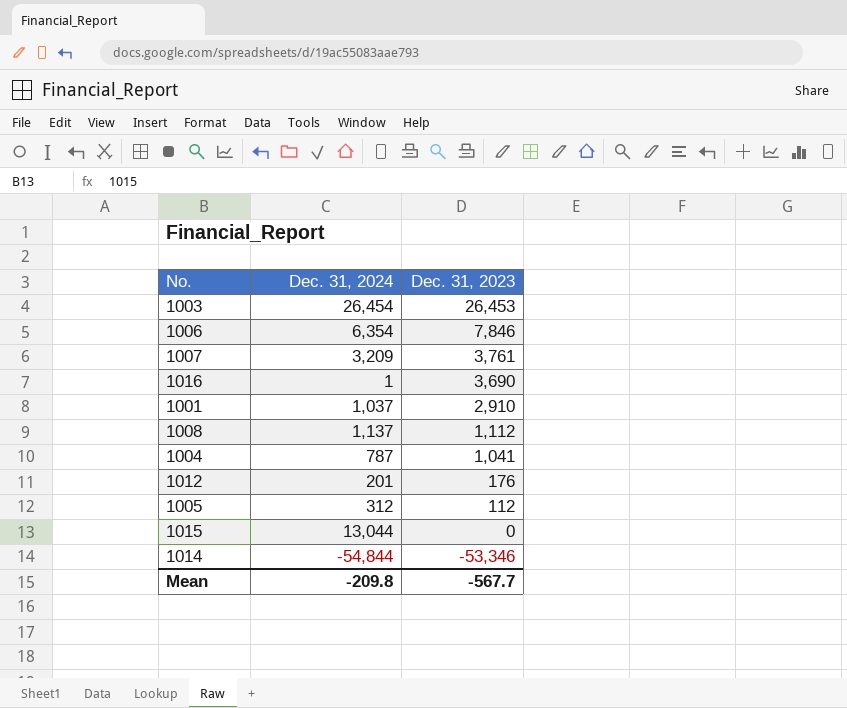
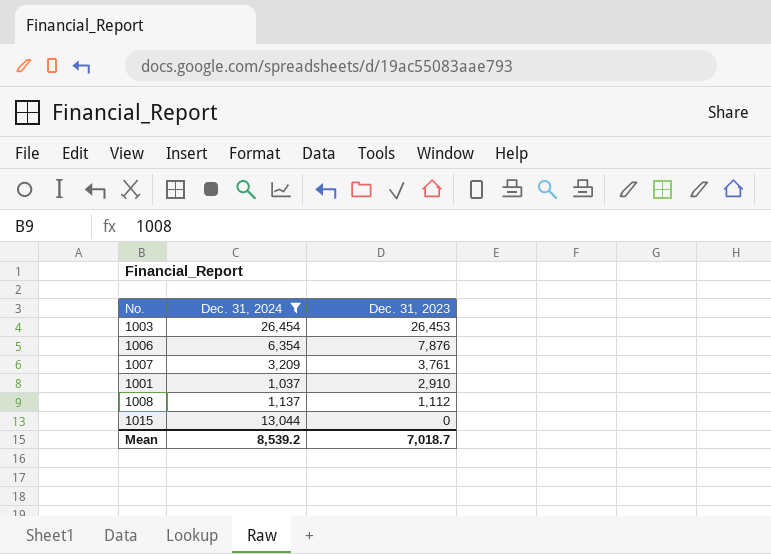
filter: none -> Dec. 31, 2024 >= 1,037
1006 | Dec. 31, 2023: 7,846 -> 7,876
Mean | Dec. 31, 2024: -209.8 -> 8,539.2
Mean | Dec. 31, 2023: -567.7 -> 7,018.7

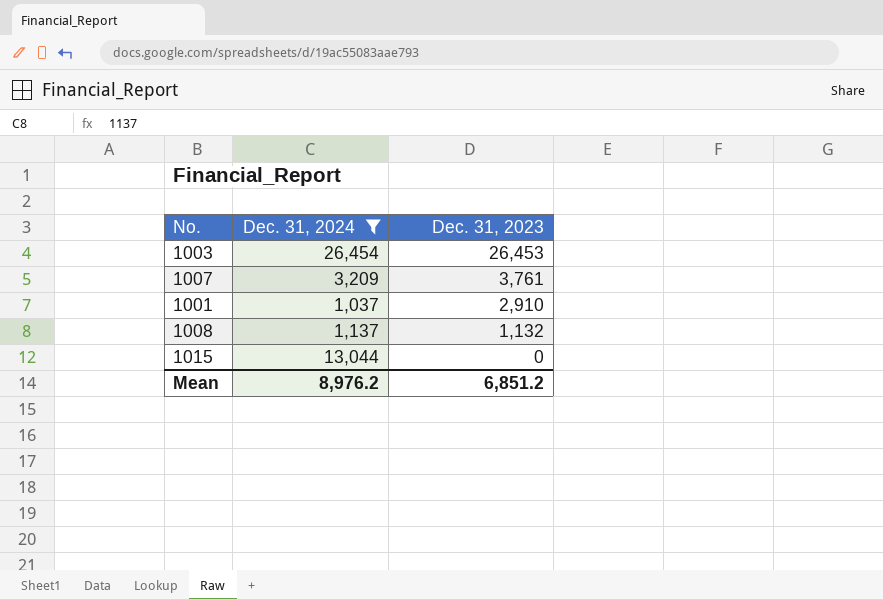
row 1006: 6,354 | 7,876 -> none
1008 | Dec. 31, 2023: 1,112 -> 1,132
Mean | Dec. 31, 2024: 8,539.2 -> 8,976.2
Mean | Dec. 31, 2023: 7,018.7 -> 6,851.2

